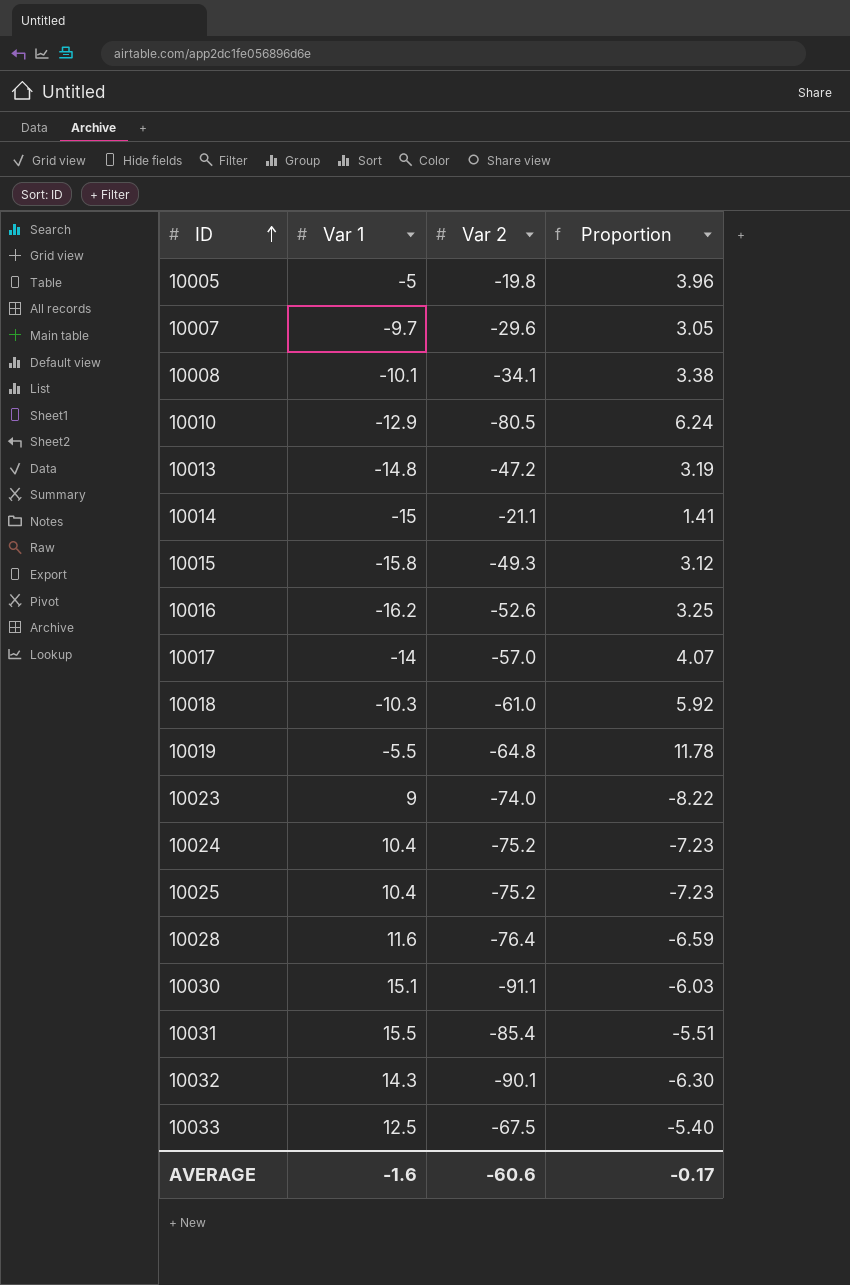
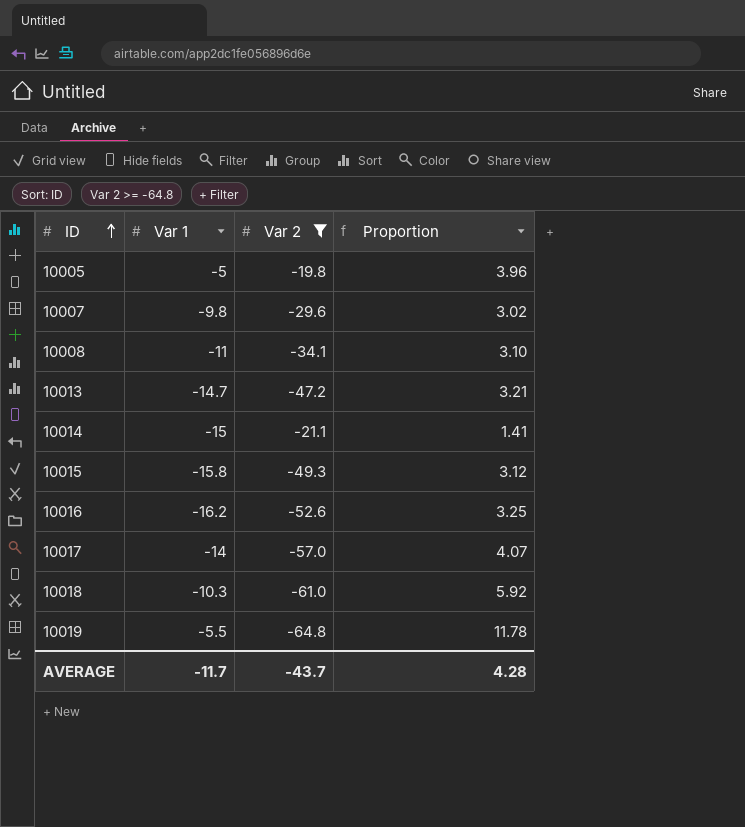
filter: none -> Var 2 >= -64.8
10007 | Var 1: -9.7 -> -9.8
10007 | Proportion: 3.05 -> 3.02
10008 | Var 1: -10.1 -> -11
10008 | Proportion: 3.38 -> 3.10
10013 | Var 1: -14.8 -> -14.7
10013 | Proportion: 3.19 -> 3.21
AVERAGE | Var 1: -1.6 -> -11.7
AVERAGE | Var 2: -60.6 -> -43.7
AVERAGE | Proportion: -0.17 -> 4.28

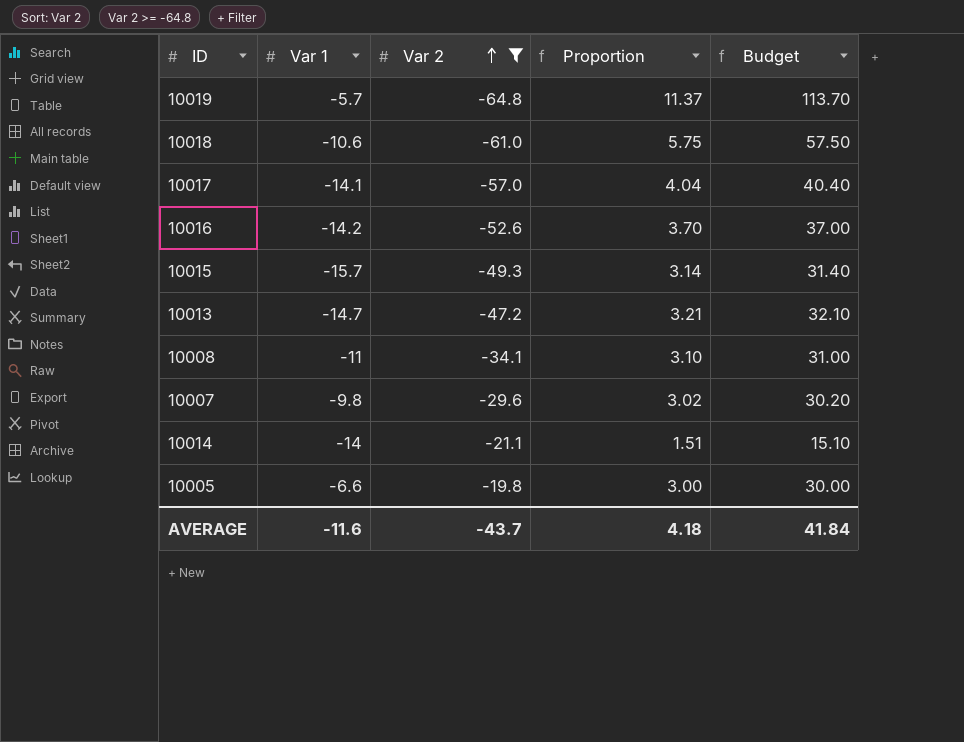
row order: ID ascending -> Var 2 ascending
column Budget | formula: none -> [Proportion] * 10
10019 | Var 1: -5.5 -> -5.7
10019 | Proportion: 11.78 -> 11.37
10018 | Var 1: -10.3 -> -10.6
10018 | Proportion: 5.92 -> 5.75
10017 | Var 1: -14 -> -14.1
10017 | Proportion: 4.07 -> 4.04
10016 | Var 1: -16.2 -> -14.2
10016 | Proportion: 3.25 -> 3.70
10015 | Var 1: -15.8 -> -15.7
10015 | Proportion: 3.12 -> 3.14
10014 | Var 1: -15 -> -14
10014 | Proportion: 1.41 -> 1.51
10005 | Var 1: -5 -> -6.6
10005 | Proportion: 3.96 -> 3.00
AVERAGE | Var 1: -11.7 -> -11.6
AVERAGE | Proportion: 4.28 -> 4.18

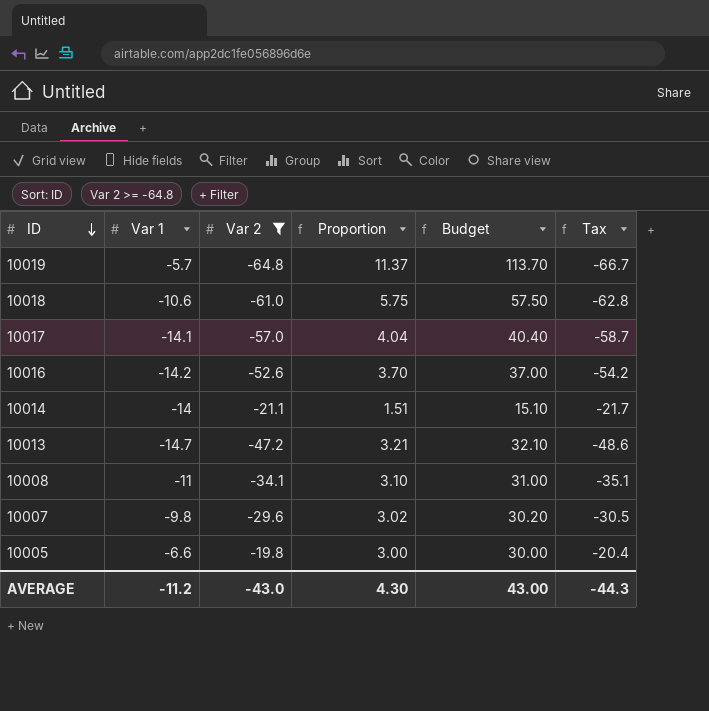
row order: Var 2 ascending -> ID descending
column Tax | formula: none -> [Var 2] * 1.03
row 10015: -15.7 | -49.3 | 3.14 | 31.40 -> none
AVERAGE | Var 1: -11.6 -> -11.2
AVERAGE | Var 2: -43.7 -> -43.0
AVERAGE | Proportion: 4.18 -> 4.30
AVERAGE | Budget: 41.84 -> 43.00

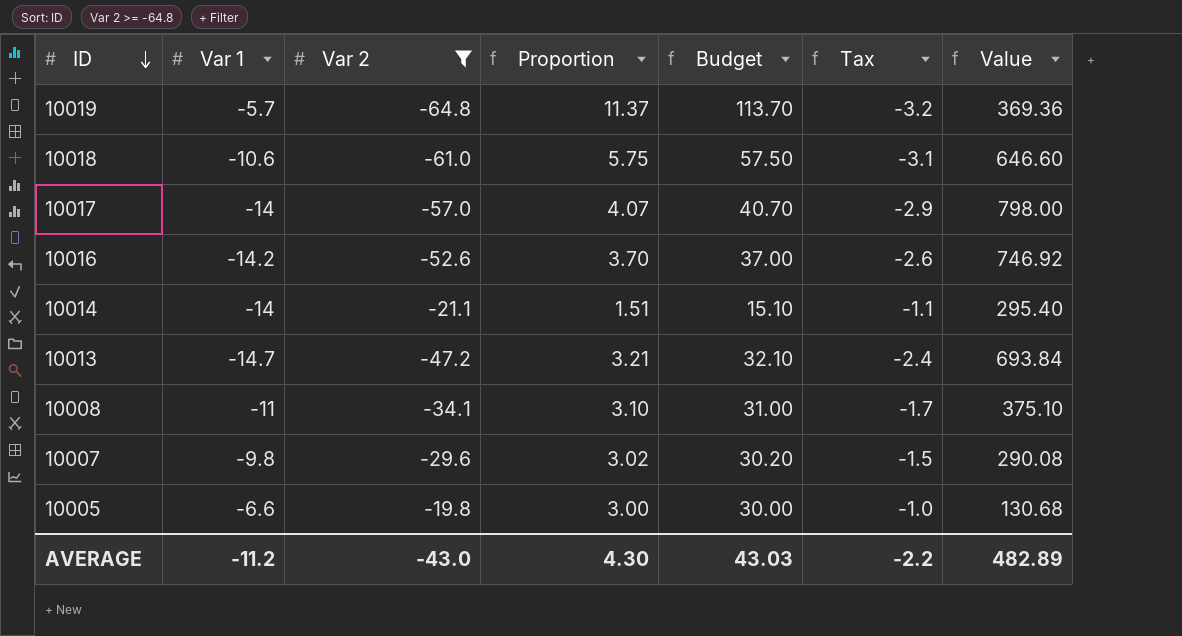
column Tax | formula: [Var 2] * 1.03 -> [Var 2] * 0.05
column Value | formula: none -> [Var 1] * [Var 2]
10017 | Var 1: -14.1 -> -14
10017 | Proportion: 4.04 -> 4.07
10017 | Budget: 40.40 -> 40.70
AVERAGE | Budget: 43.00 -> 43.03
AVERAGE | Tax: -44.3 -> -2.2

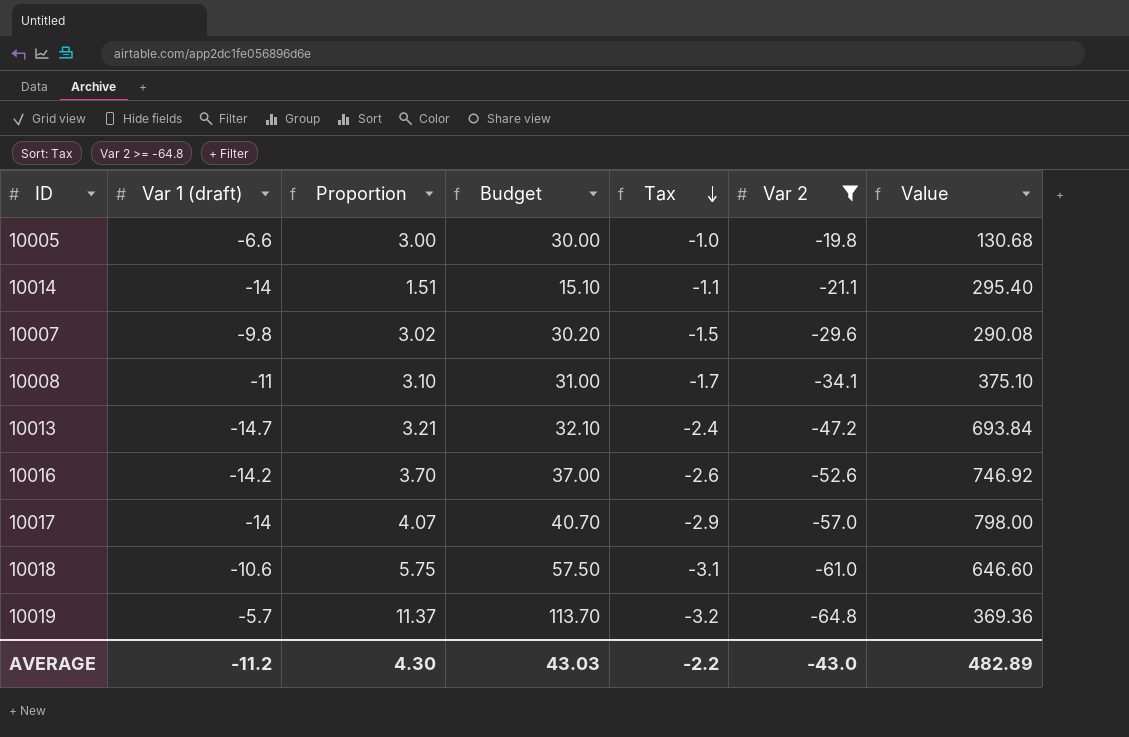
row order: ID descending -> Tax descending
column name: Var 1 -> Var 1 (draft)
column Var 2 | position: 3 -> 6

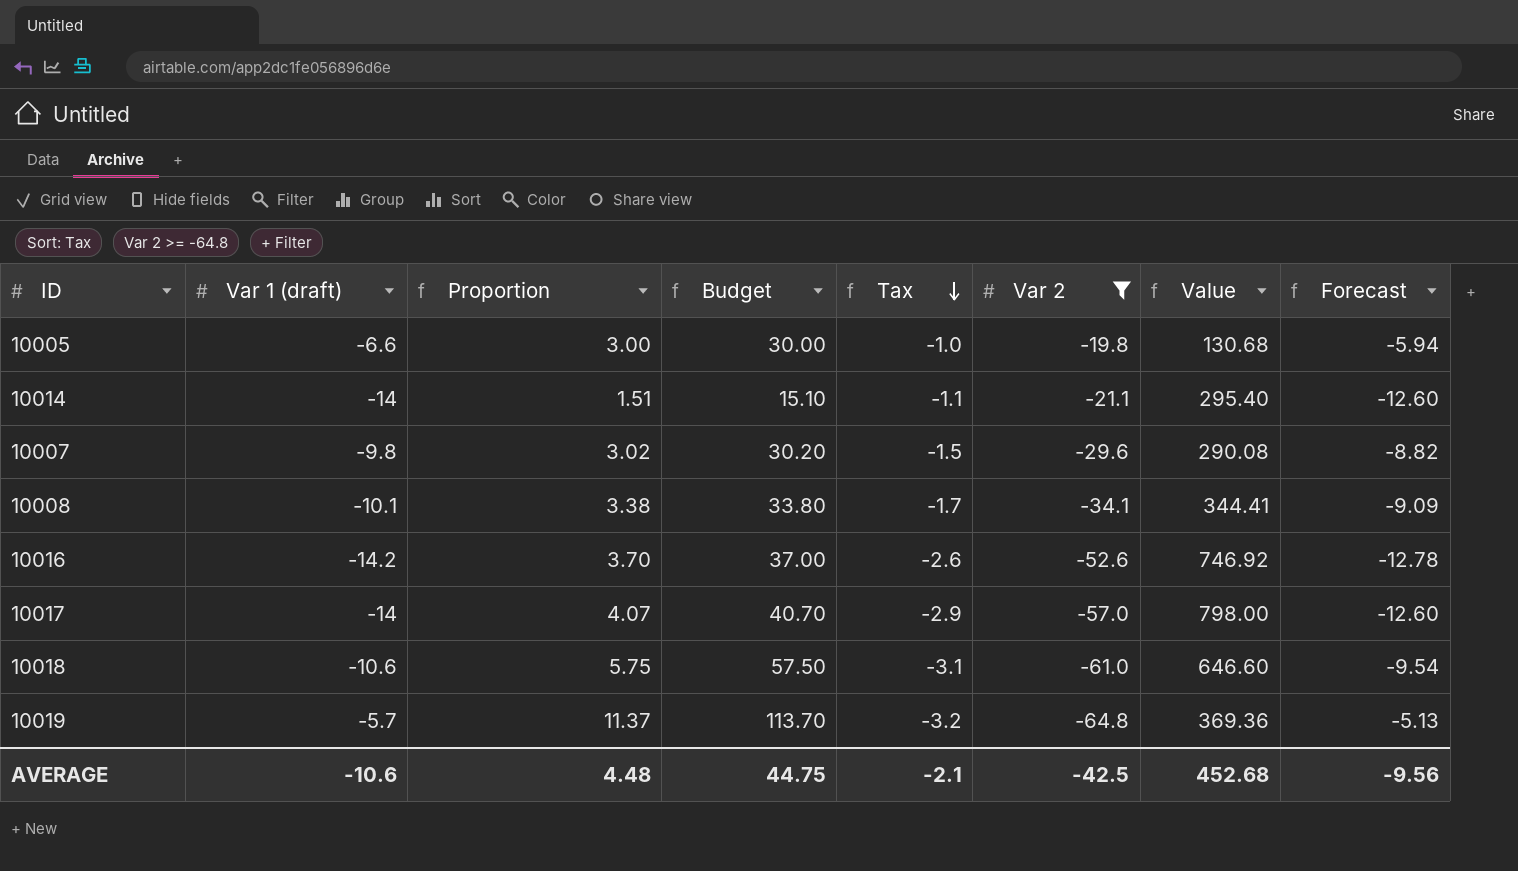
column Forecast | formula: none -> [Var 1 (draft)] * 0.9
row 10013: -14.7 | 3.21 | 32.10 | -2.4 | -47.2 | 693.84 -> none
10008 | Var 1 (draft): -11 -> -10.1
10008 | Proportion: 3.10 -> 3.38
10008 | Budget: 31.00 -> 33.80
10008 | Value: 375.10 -> 344.41
AVERAGE | Var 1 (draft): -11.2 -> -10.6
AVERAGE | Proportion: 4.30 -> 4.48
AVERAGE | Budget: 43.03 -> 44.75
AVERAGE | Tax: -2.2 -> -2.1
AVERAGE | Var 2: -43.0 -> -42.5
AVERAGE | Value: 482.89 -> 452.68

